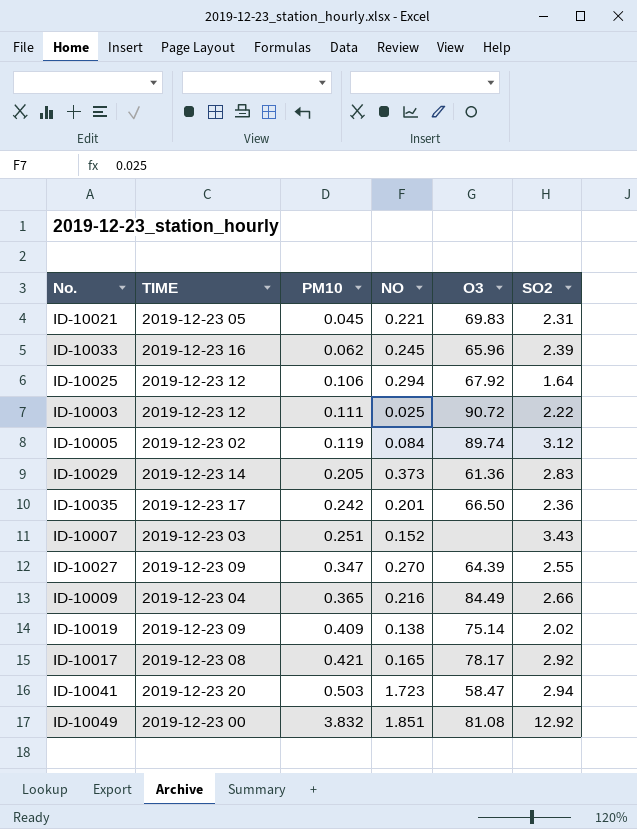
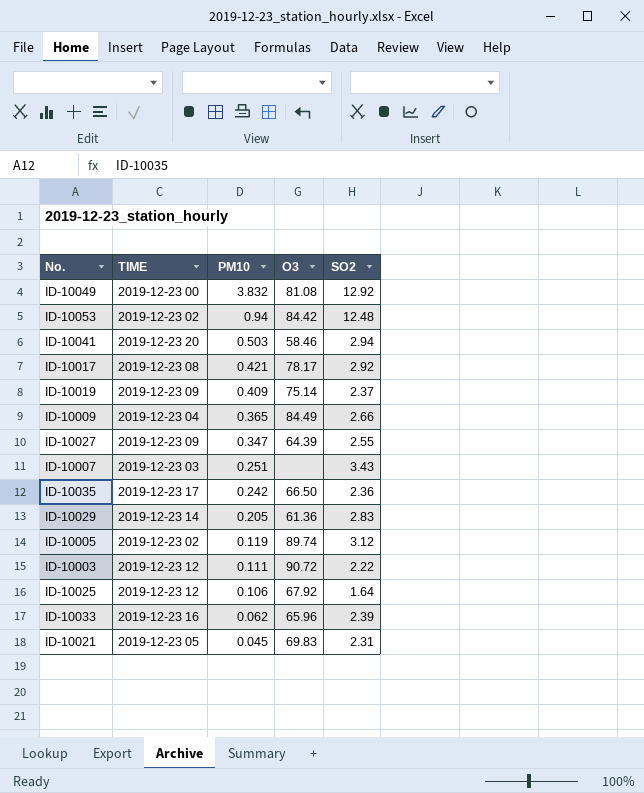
row order: PM10 ascending -> PM10 descending
column NO | position: 4 -> none
row ID-10053: none -> 2019-12-23 02 | 0.94 | 84.42 | 12.48
ID-10041 | O3: 58.47 -> 58.46
ID-10019 | SO2: 2.02 -> 2.37

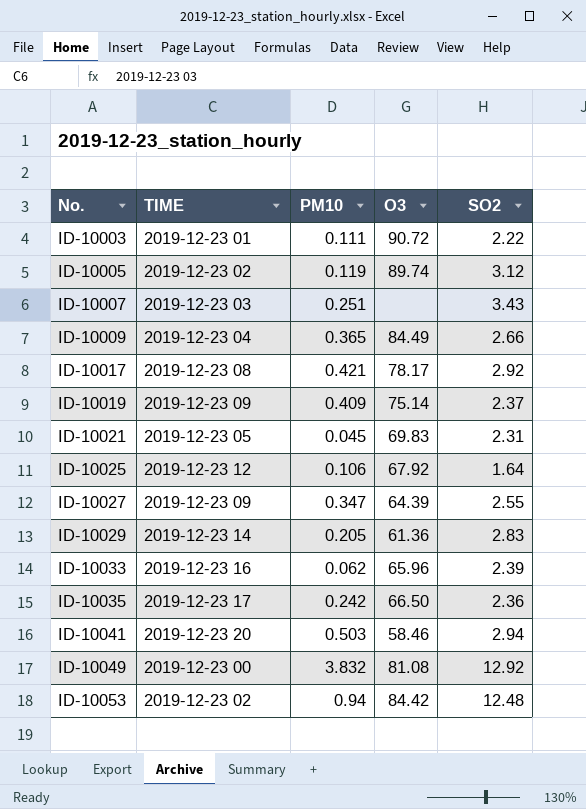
row order: PM10 descending -> No. ascending
ID-10003 | TIME: 2019-12-23 12 -> 2019-12-23 01

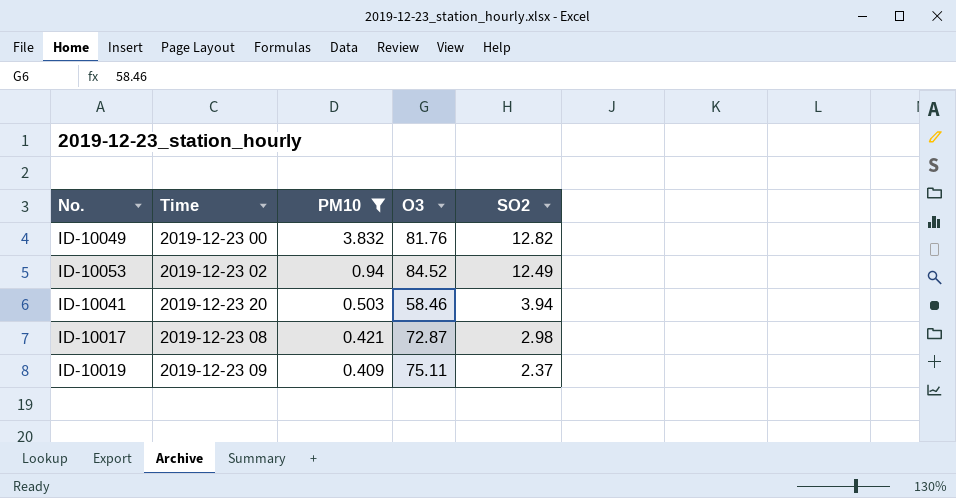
filter: none -> PM10 >= 0.409
row order: No. ascending -> PM10 descending
column name: TIME -> Time
ID-10049 | O3: 81.08 -> 81.76
ID-10049 | SO2: 12.92 -> 12.82
ID-10053 | O3: 84.42 -> 84.52
ID-10053 | SO2: 12.48 -> 12.49
ID-10041 | SO2: 2.94 -> 3.94
ID-10017 | O3: 78.17 -> 72.87
ID-10017 | SO2: 2.92 -> 2.98
ID-10019 | O3: 75.14 -> 75.11

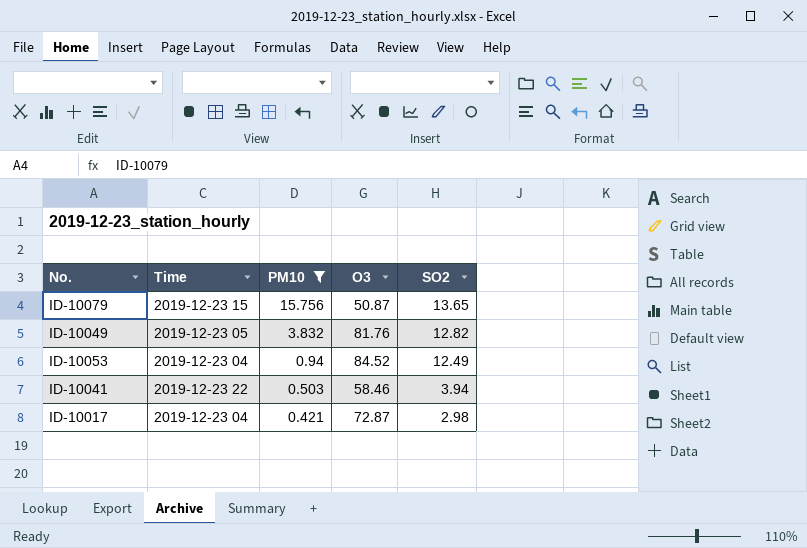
row ID-10019: 2019-12-23 09 | 0.409 | 75.11 | 2.37 -> none
row ID-10079: none -> 2019-12-23 15 | 15.756 | 50.87 | 13.65
ID-10049 | Time: 2019-12-23 00 -> 2019-12-23 05
ID-10053 | Time: 2019-12-23 02 -> 2019-12-23 04
ID-10041 | Time: 2019-12-23 20 -> 2019-12-23 22
ID-10017 | Time: 2019-12-23 08 -> 2019-12-23 04

